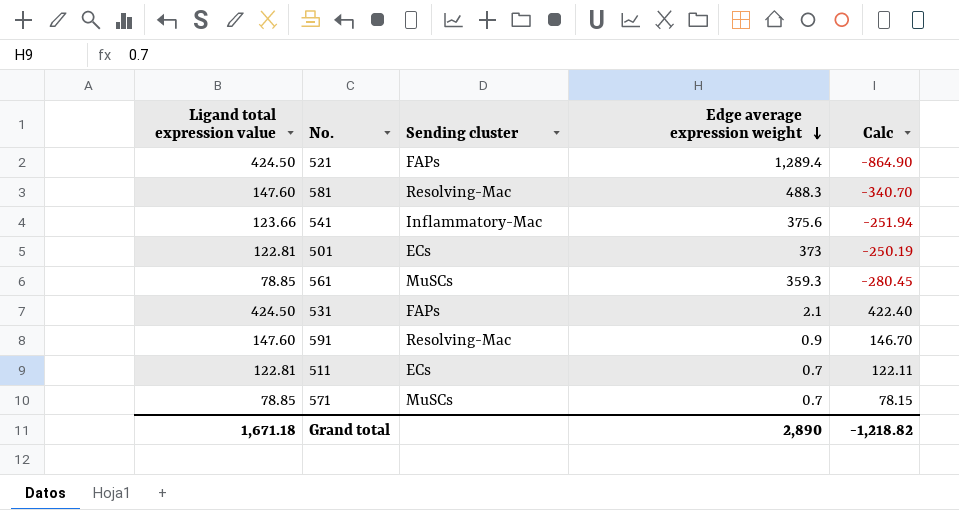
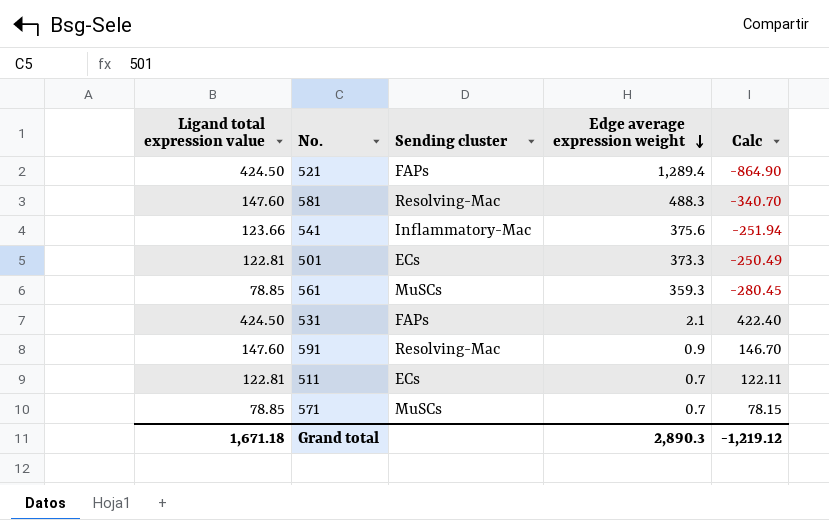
501 | Edge average expression weight: 373 -> 373.3
501 | Calc: -250.19 -> -250.49
Grand total | Edge average expression weight: 2,890 -> 2,890.3
Grand total | Calc: -1,218.82 -> -1,219.12

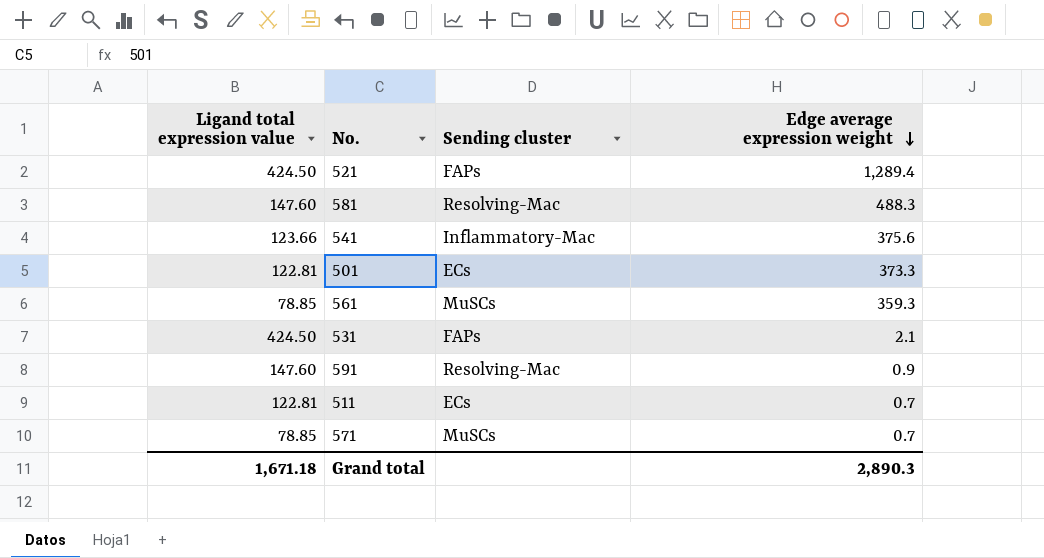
column Calc | formula: [Ligand total expression value] - [Edge average expression weight] -> none

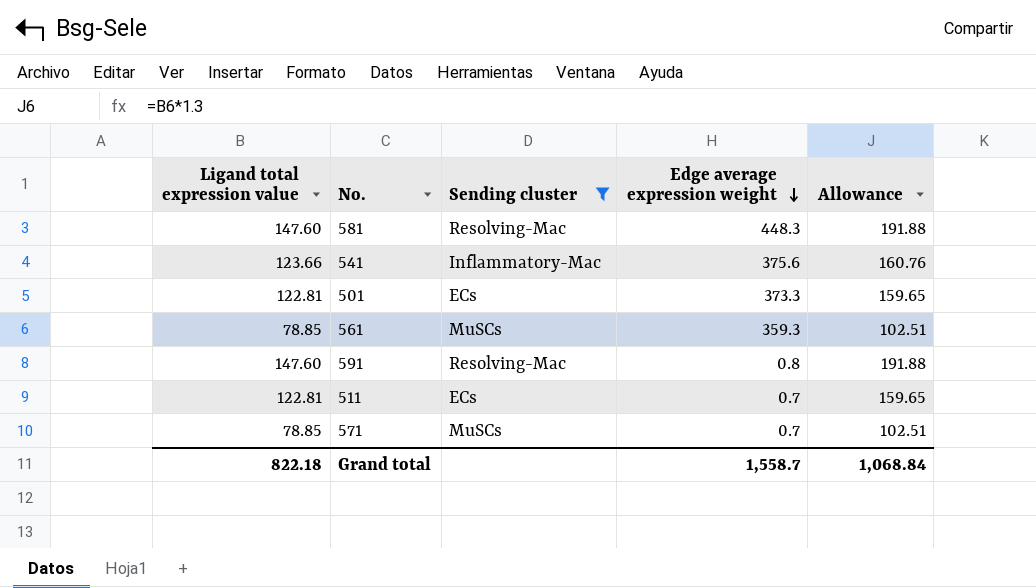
filter: none -> Sending cluster != FAPs
column Allowance | formula: none -> [Ligand total expression value] * 1.3
581 | Edge average expression weight: 488.3 -> 448.3
591 | Edge average expression weight: 0.9 -> 0.8
Grand total | Ligand total expression value: 1,671.18 -> 822.18
Grand total | Edge average expression weight: 2,890.3 -> 1,558.7

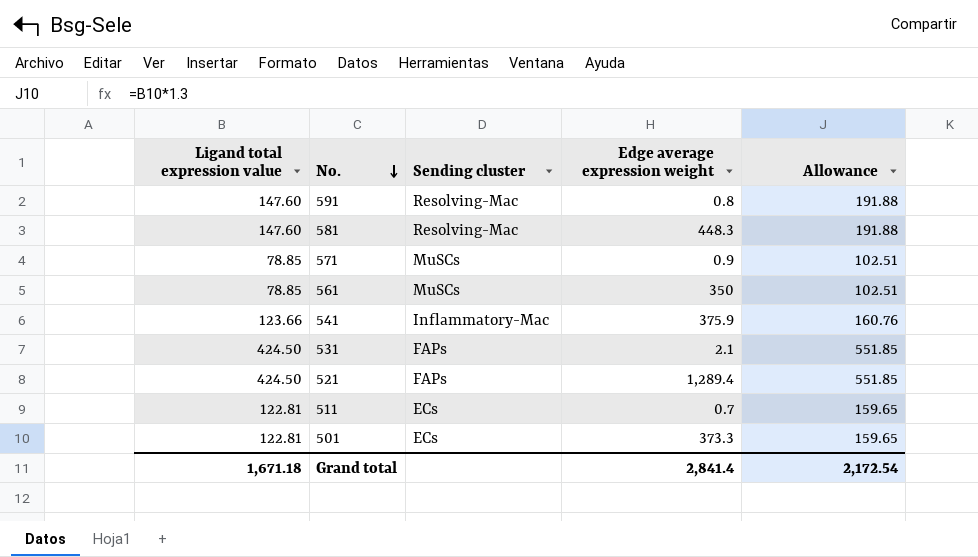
filter: Sending cluster != FAPs -> none
row order: Edge average expression weight descending -> No. descending
571 | Edge average expression weight: 0.7 -> 0.9
561 | Edge average expression weight: 359.3 -> 350
541 | Edge average expression weight: 375.6 -> 375.9
Grand total | Ligand total expression value: 822.18 -> 1,671.18
Grand total | Edge average expression weight: 1,558.7 -> 2,841.4
Grand total | Allowance: 1,068.84 -> 2,172.54

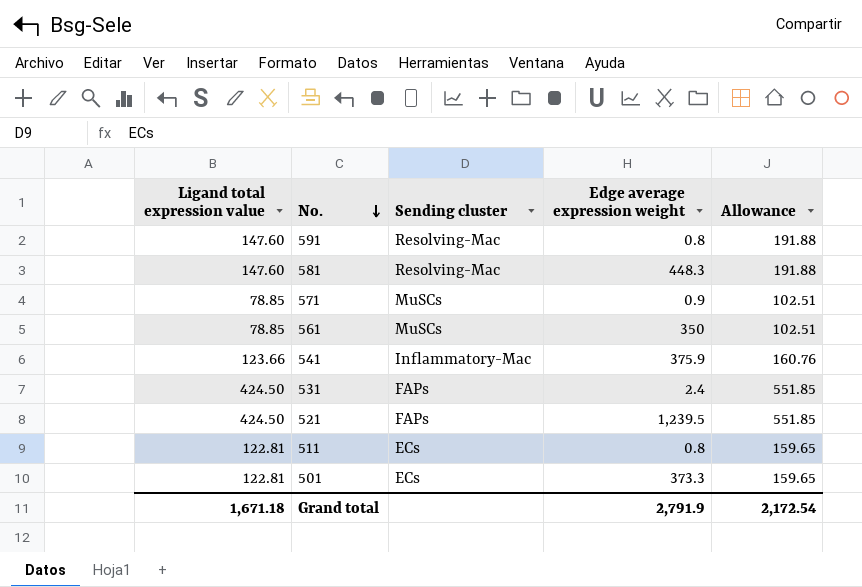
531 | Edge average expression weight: 2.1 -> 2.4
521 | Edge average expression weight: 1,289.4 -> 1,239.5
511 | Edge average expression weight: 0.7 -> 0.8
Grand total | Edge average expression weight: 2,841.4 -> 2,791.9

